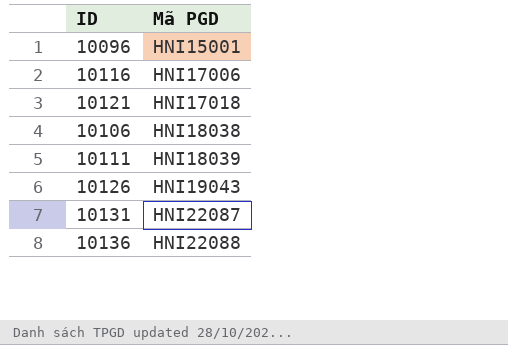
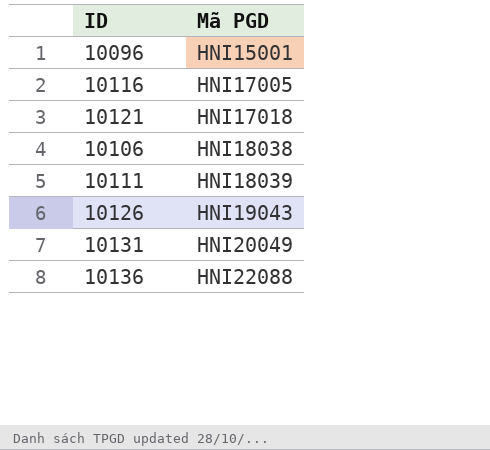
10116 | Mã PGD: HNI17006 -> HNI17005
10131 | Mã PGD: HNI22087 -> HNI20049

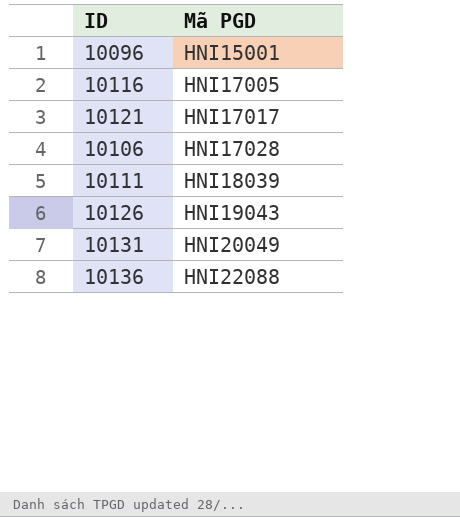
10121 | Mã PGD: HNI17018 -> HNI17017
10106 | Mã PGD: HNI18038 -> HNI17028

